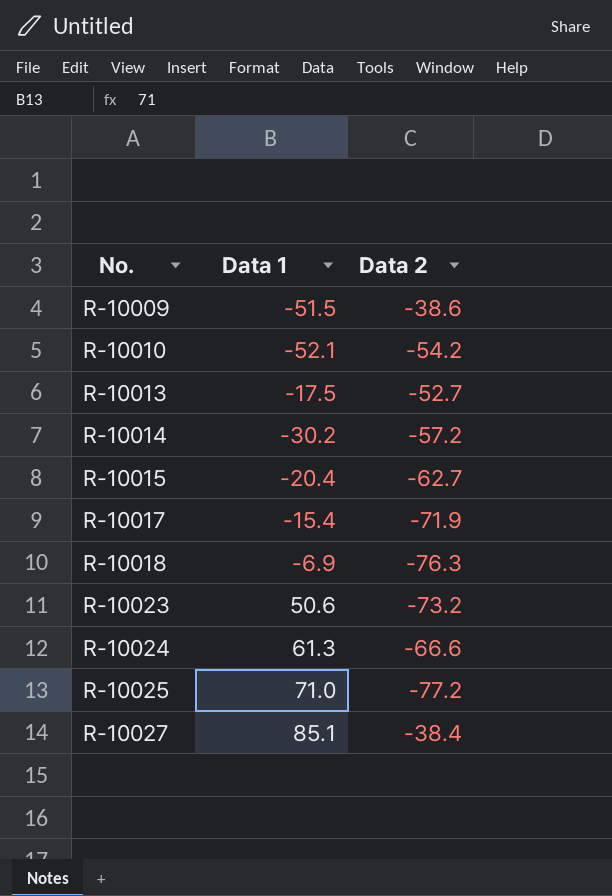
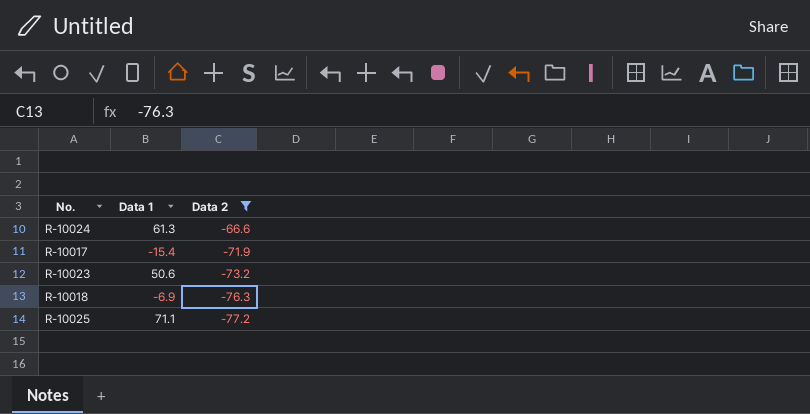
filter: none -> Data 2 <= -66.6
row order: No. ascending -> Data 2 descending
R-10025 | Data 1: 71.0 -> 71.1

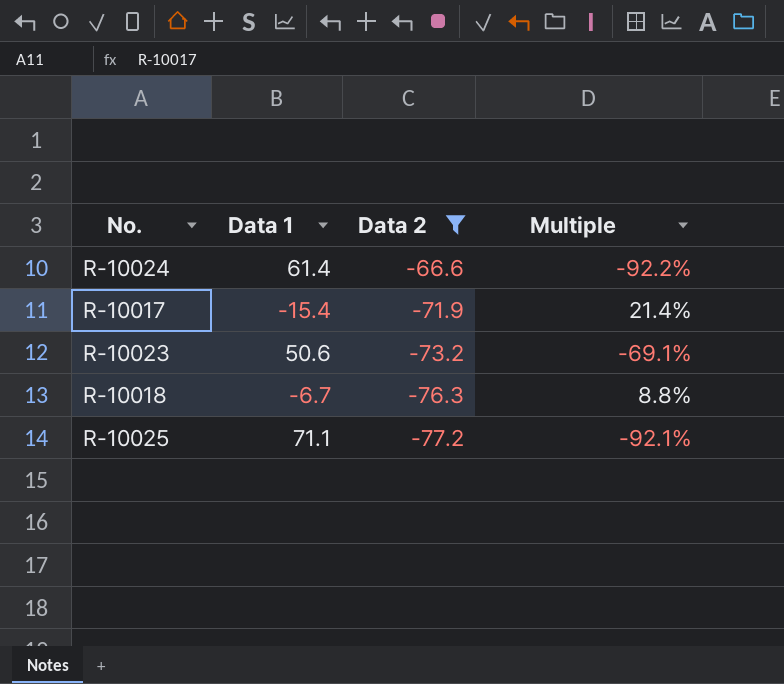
column Multiple | formula: none -> [Data 1] / [Data 2]
R-10024 | Data 1: 61.3 -> 61.4
R-10018 | Data 1: -6.9 -> -6.7

